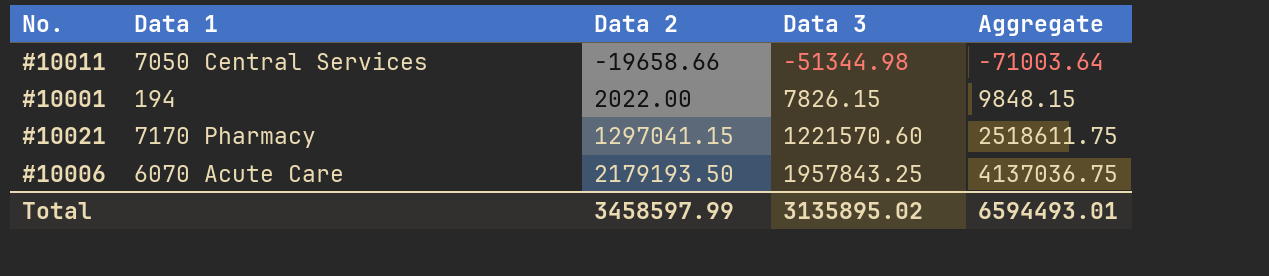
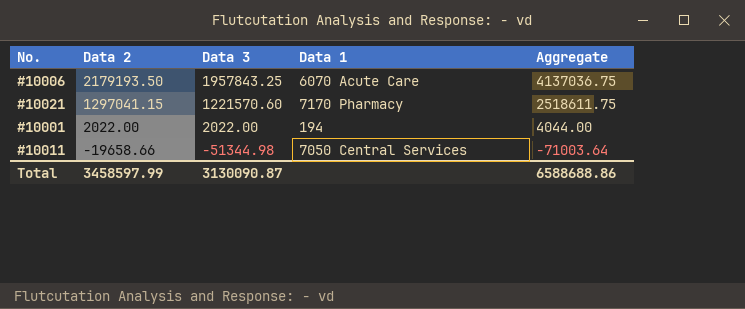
row order: Data 2 ascending -> Data 2 descending
column Data 1 | position: 2 -> 4
#10001 | Data 3: 7826.15 -> 2022.00
#10001 | Aggregate: 9848.15 -> 4044.00
Total | Data 3: 3135895.02 -> 3130090.87
Total | Aggregate: 6594493.01 -> 6588688.86

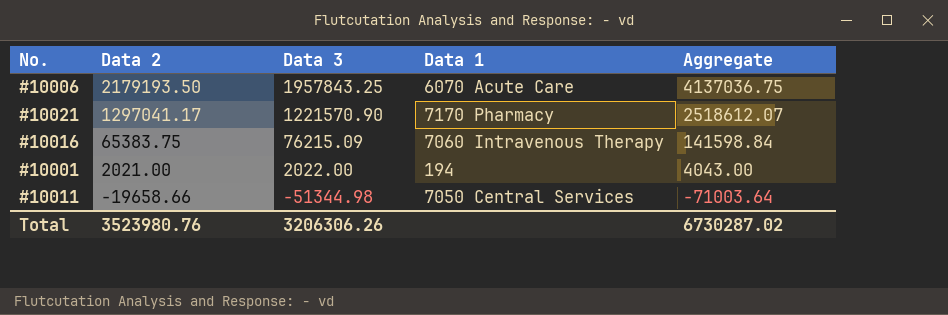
#10021 | Data 2: 1297041.15 -> 1297041.17
#10021 | Data 3: 1221570.60 -> 1221570.90
#10021 | Aggregate: 2518611.75 -> 2518612.07
row #10016: none -> 65383.75 | 76215.09 | 7060 Intravenous Therapy | 141598.84
#10001 | Data 2: 2022.00 -> 2021.00
#10001 | Aggregate: 4044.00 -> 4043.00
Total | Data 2: 3458597.99 -> 3523980.76
Total | Data 3: 3130090.87 -> 3206306.26
Total | Aggregate: 6588688.86 -> 6730287.02

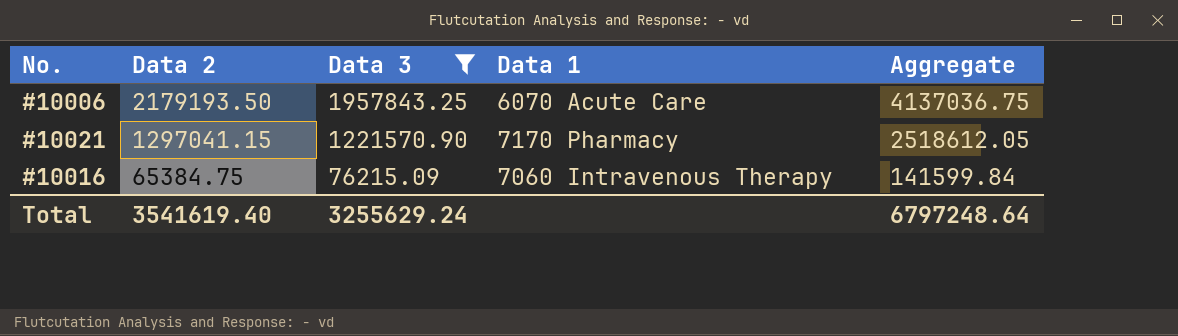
filter: none -> Data 3 >= 76215.09
#10021 | Data 2: 1297041.17 -> 1297041.15
#10021 | Aggregate: 2518612.07 -> 2518612.05
#10016 | Data 2: 65383.75 -> 65384.75
#10016 | Aggregate: 141598.84 -> 141599.84
Total | Data 2: 3523980.76 -> 3541619.40
Total | Data 3: 3206306.26 -> 3255629.24
Total | Aggregate: 6730287.02 -> 6797248.64

